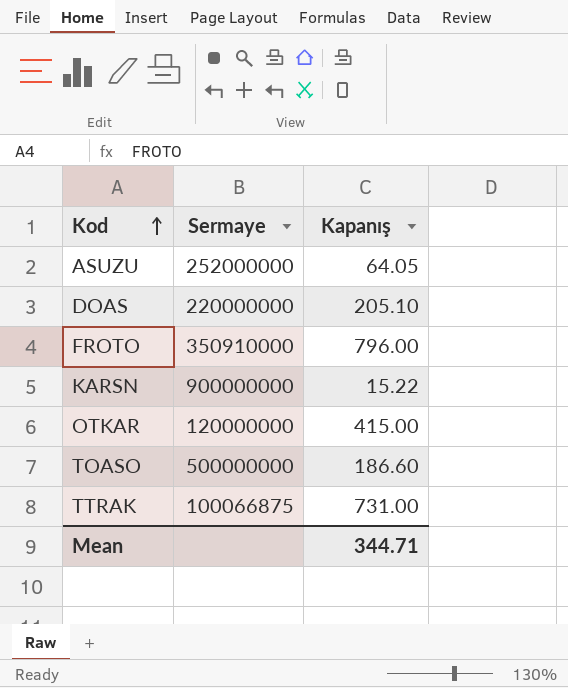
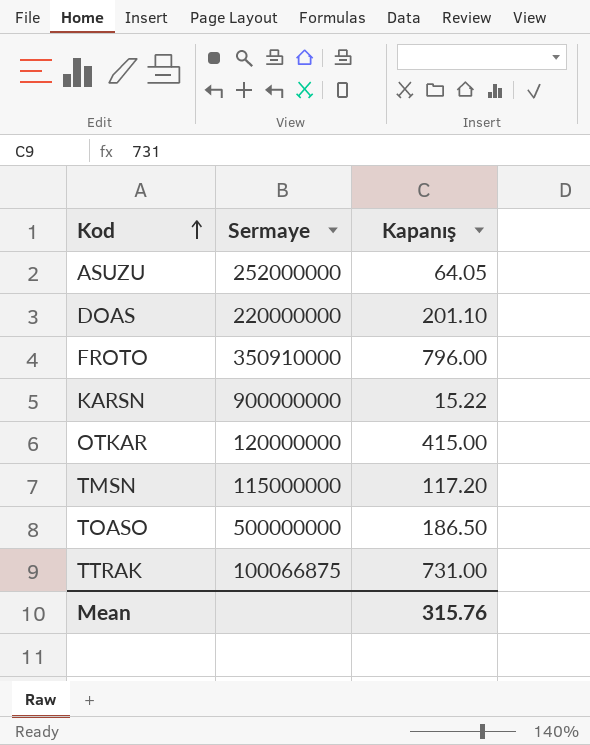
DOAS | Kapanış: 205.10 -> 201.10
row TMSN: none -> 115000000 | 117.20
TOASO | Kapanış: 186.60 -> 186.50
Mean | Kapanış: 344.71 -> 315.76

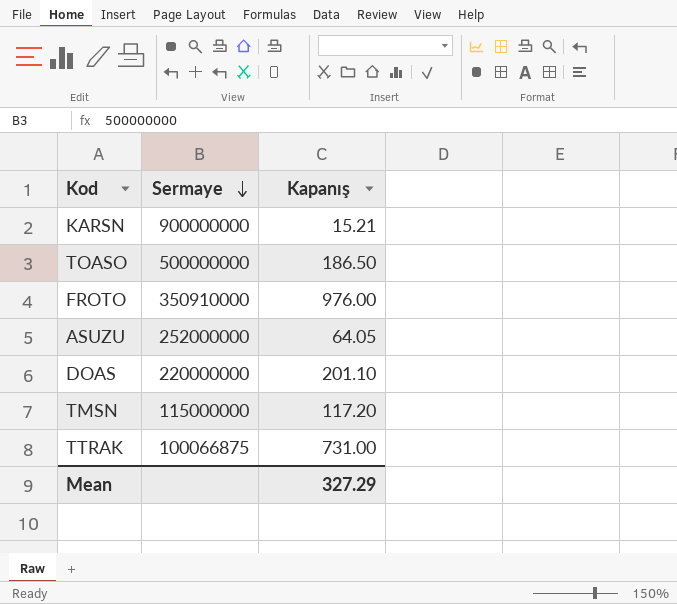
row order: Kod ascending -> Sermaye descending
row OTKAR: 120000000 | 415.00 -> none
KARSN | Kapanış: 15.22 -> 15.21
FROTO | Kapanış: 796.00 -> 976.00
Mean | Kapanış: 315.76 -> 327.29

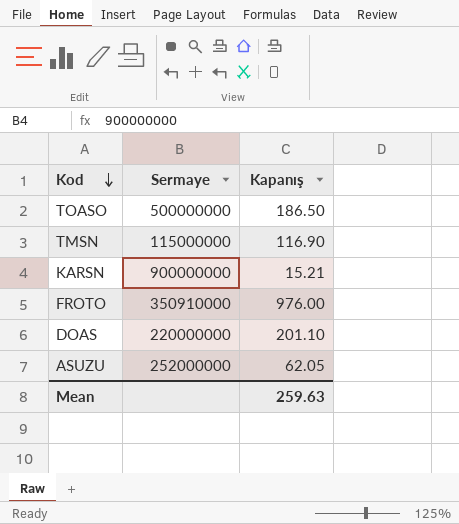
row order: Sermaye descending -> Kod descending
row TTRAK: 100066875 | 731.00 -> none
TMSN | Kapanış: 117.20 -> 116.90
ASUZU | Kapanış: 64.05 -> 62.05
Mean | Kapanış: 327.29 -> 259.63

